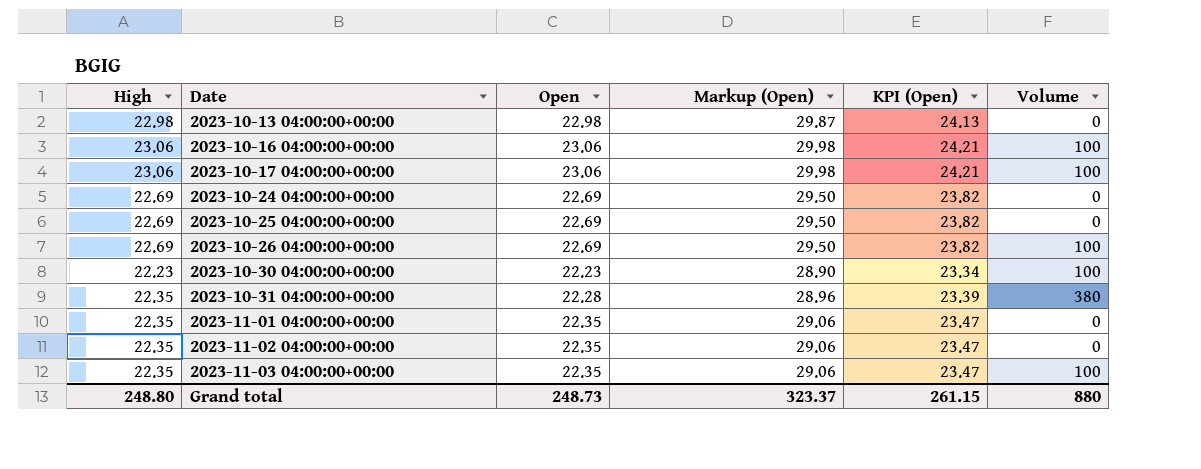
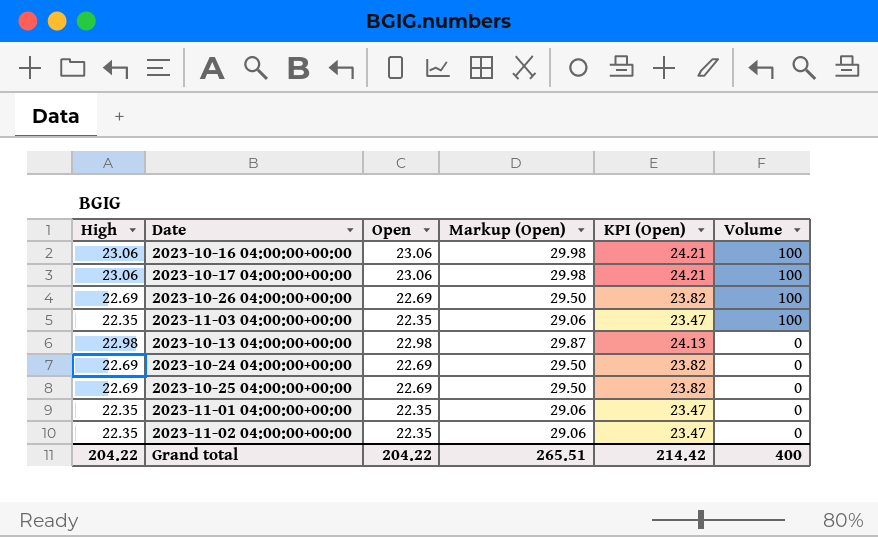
row order: Date ascending -> Volume descending
row 2023-10-30 04:00:00+00:00: 22.23 | 22.23 | 28.90 | 23.34 | 100 -> none
row 2023-10-31 04:00:00+00:00: 22.35 | 22.28 | 28.96 | 23.39 | 380 -> none
Grand total | High: 248.80 -> 204.22
Grand total | Open: 248.73 -> 204.22
Grand total | Markup (Open): 323.37 -> 265.51
Grand total | KPI (Open): 261.15 -> 214.42
Grand total | Volume: 880 -> 400

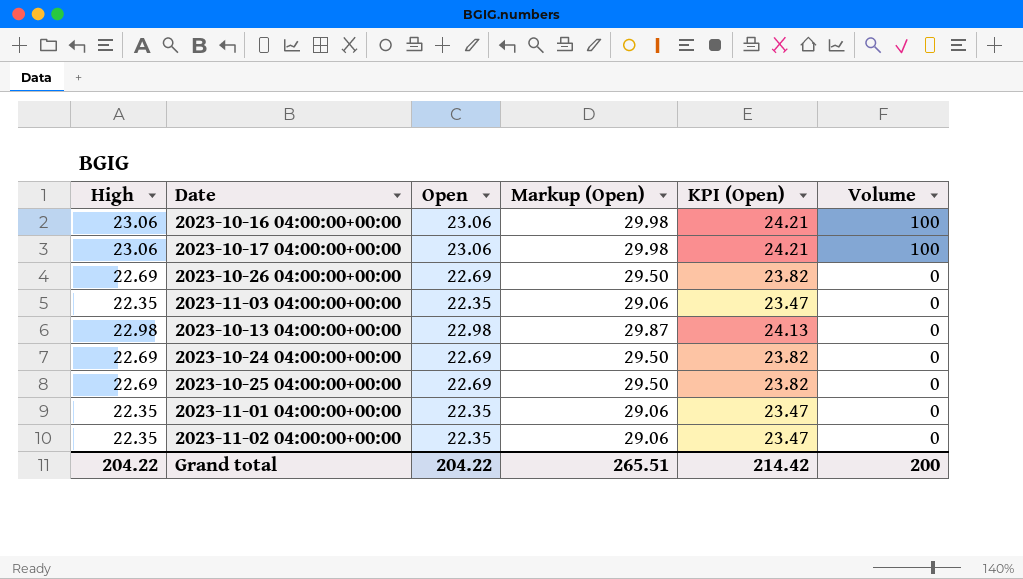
2023-10-26 04:00:00+00:00 | Volume: 100 -> 0
2023-11-03 04:00:00+00:00 | Volume: 100 -> 0
Grand total | Volume: 400 -> 200

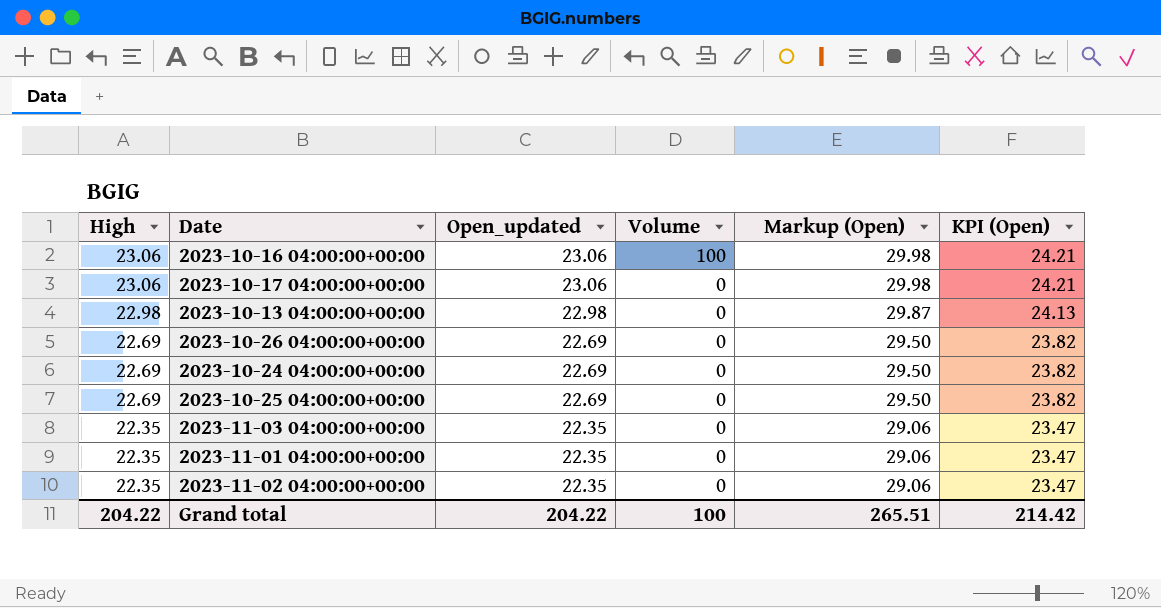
row order: Volume descending -> High descending
column name: Open -> Open_updated
column Volume | position: 6 -> 4
2023-10-17 04:00:00+00:00 | Volume: 100 -> 0
Grand total | Volume: 200 -> 100

